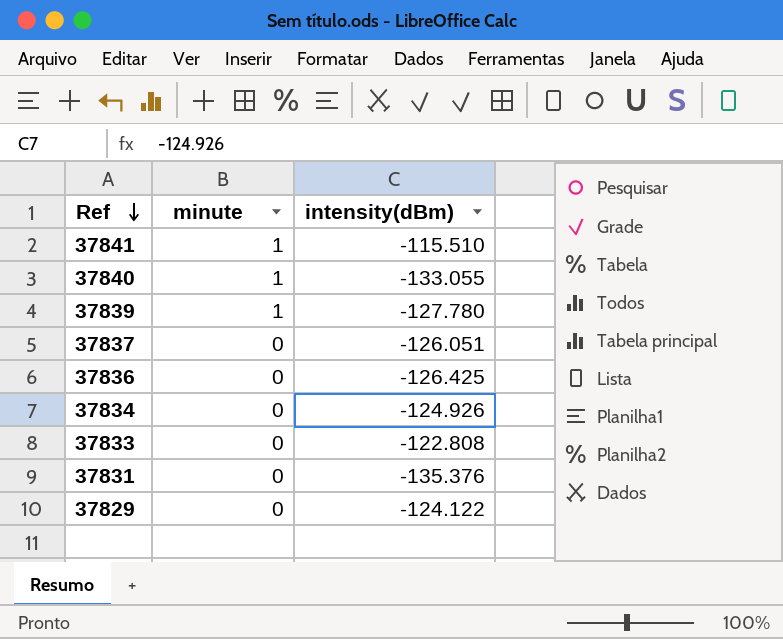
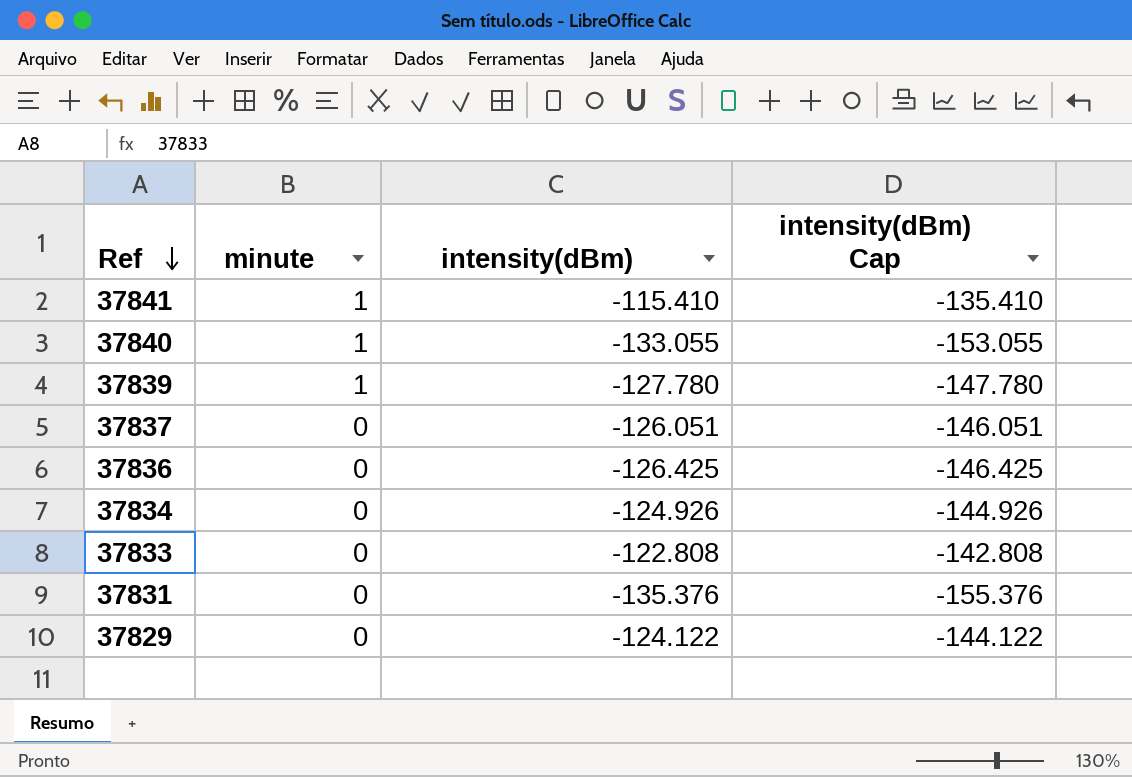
column intensity(dBm) Cap | formula: none -> [intensity(dBm)] - 20
37841 | intensity(dBm): -115.510 -> -115.410

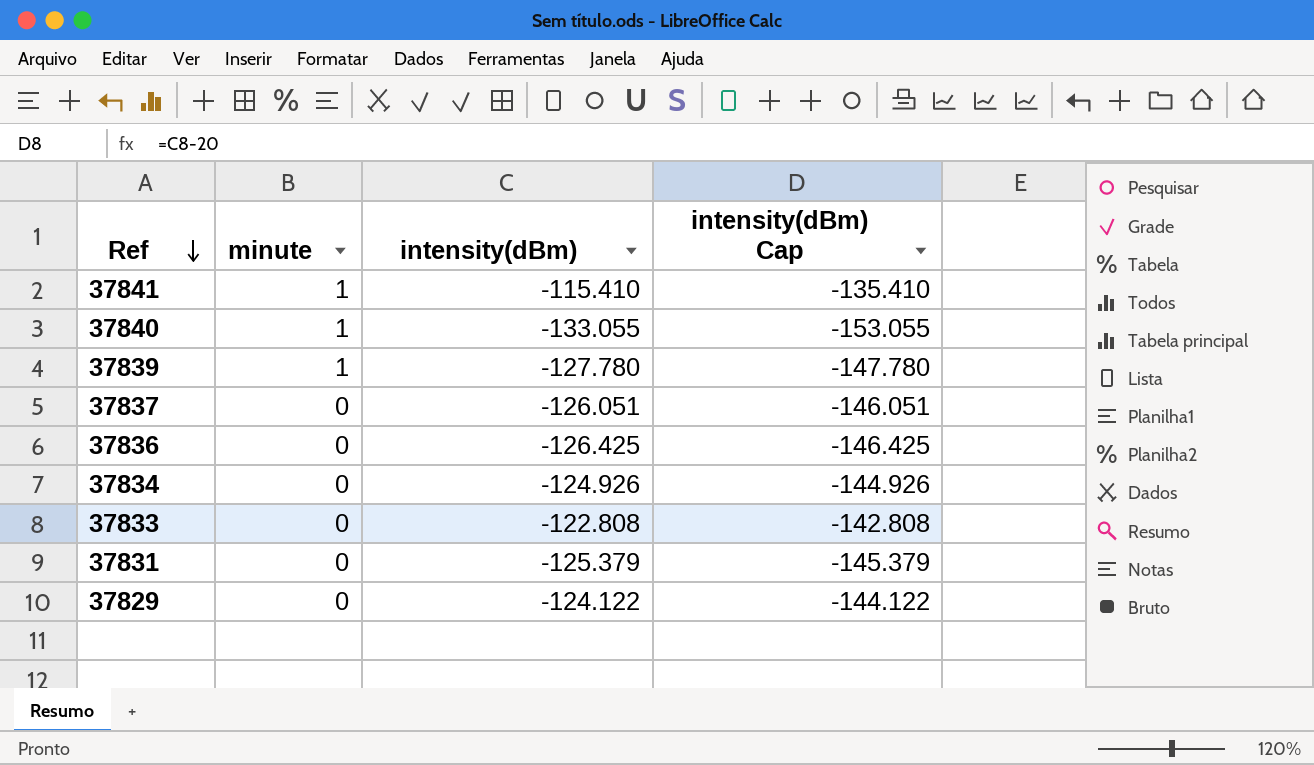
37831 | intensity(dBm): -135.376 -> -125.379
37831 | intensity(dBm) Cap: -155.376 -> -145.379

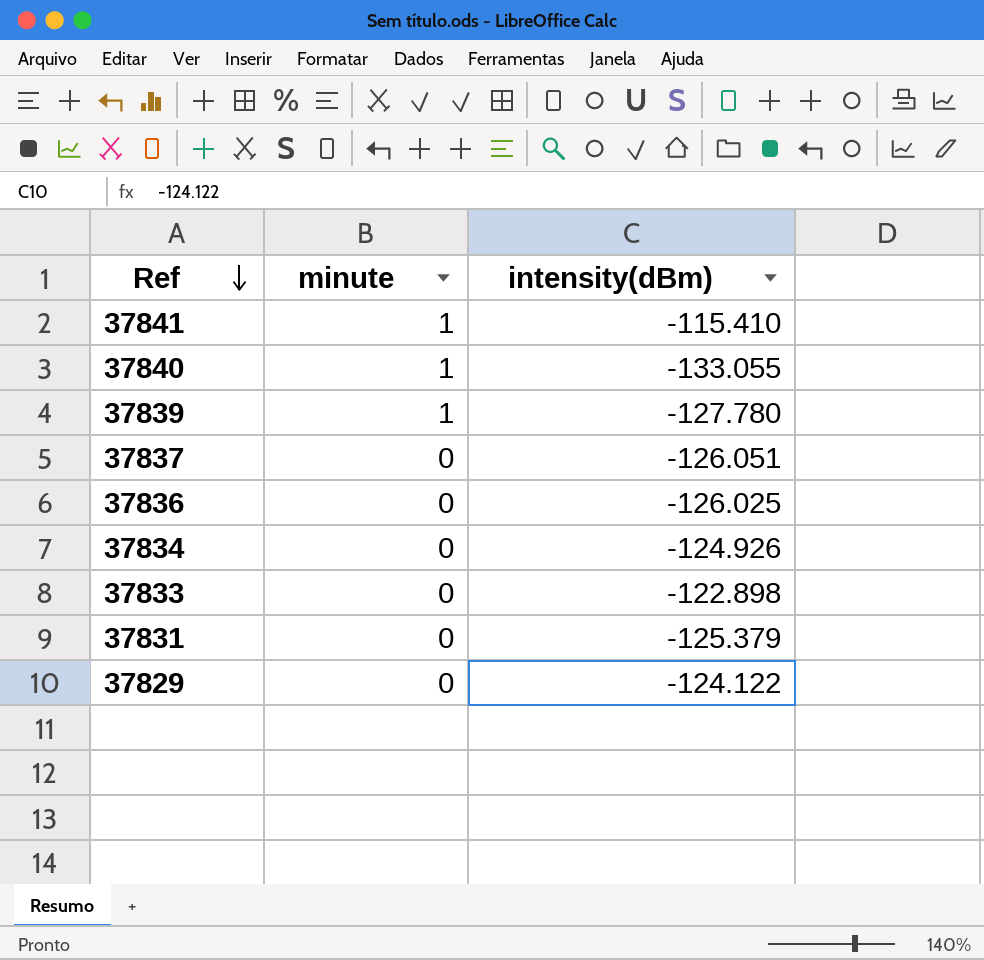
column intensity(dBm) Cap | formula: [intensity(dBm)] - 20 -> none
37836 | intensity(dBm): -126.425 -> -126.025
37833 | intensity(dBm): -122.808 -> -122.898

